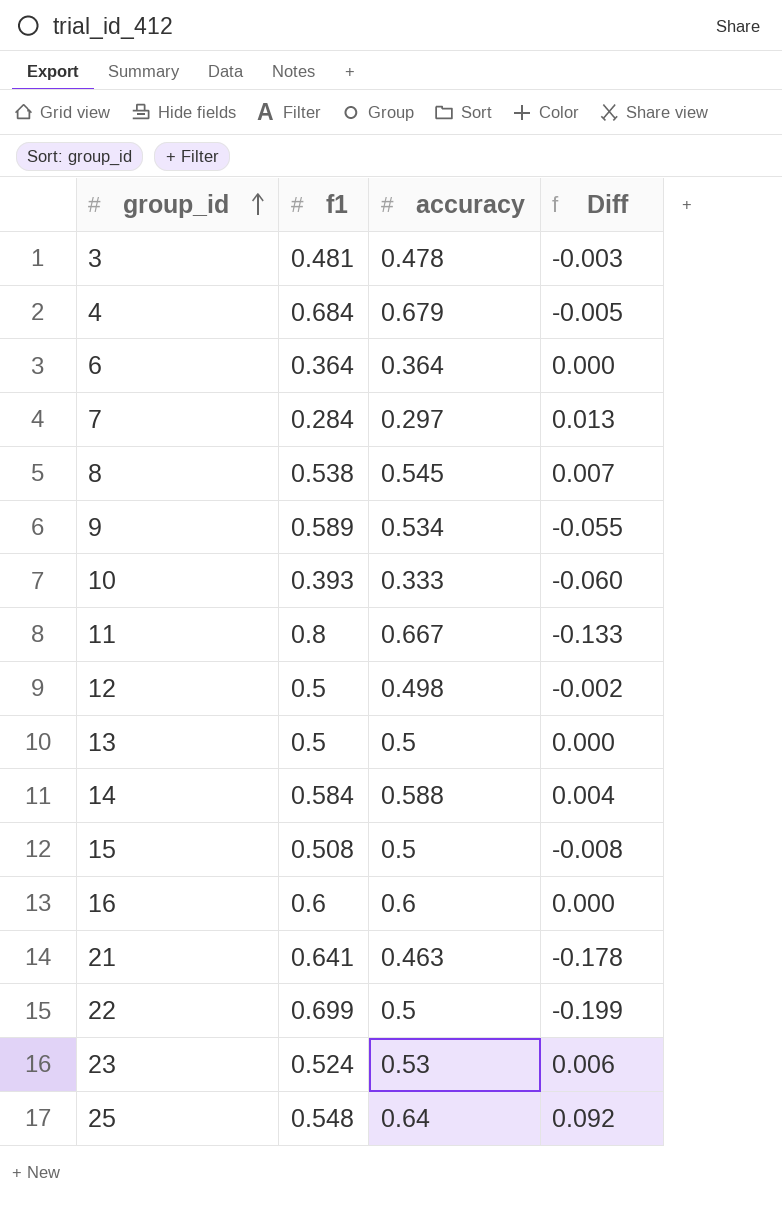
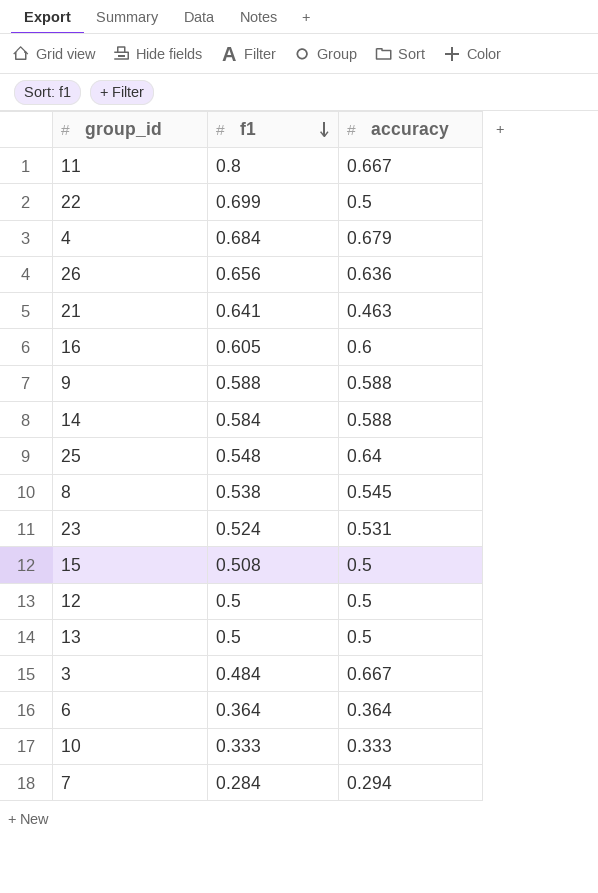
row order: group_id ascending -> f1 descending
column Diff | formula: [accuracy] - [f1] -> none
row 26: none -> 0.656 | 0.636
16 | f1: 0.6 -> 0.605
9 | f1: 0.589 -> 0.588
9 | accuracy: 0.534 -> 0.588
23 | accuracy: 0.53 -> 0.531
12 | accuracy: 0.498 -> 0.5
3 | f1: 0.481 -> 0.484
3 | accuracy: 0.478 -> 0.667
10 | f1: 0.393 -> 0.333
7 | accuracy: 0.297 -> 0.294

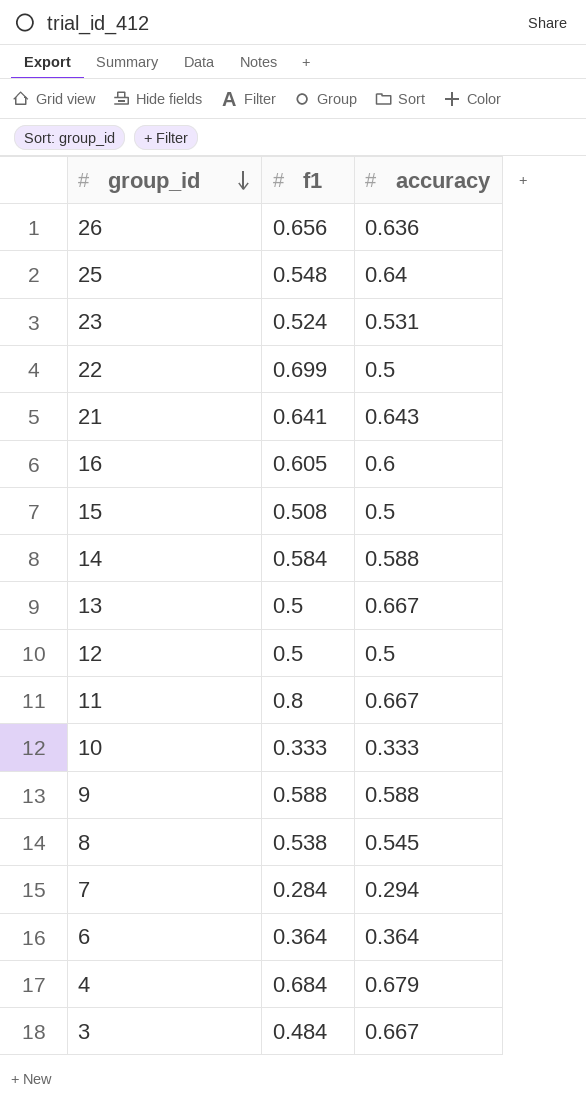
row order: f1 descending -> group_id descending
21 | accuracy: 0.463 -> 0.643
13 | accuracy: 0.5 -> 0.667

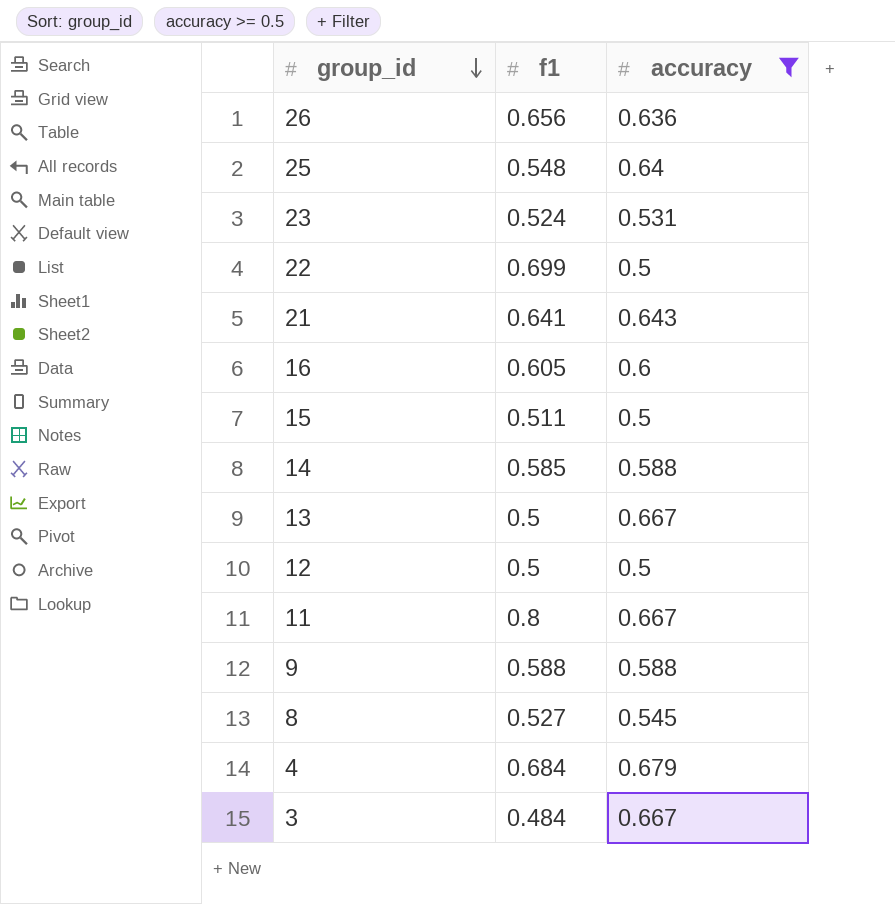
filter: none -> accuracy >= 0.5
15 | f1: 0.508 -> 0.511
14 | f1: 0.584 -> 0.585
8 | f1: 0.538 -> 0.527

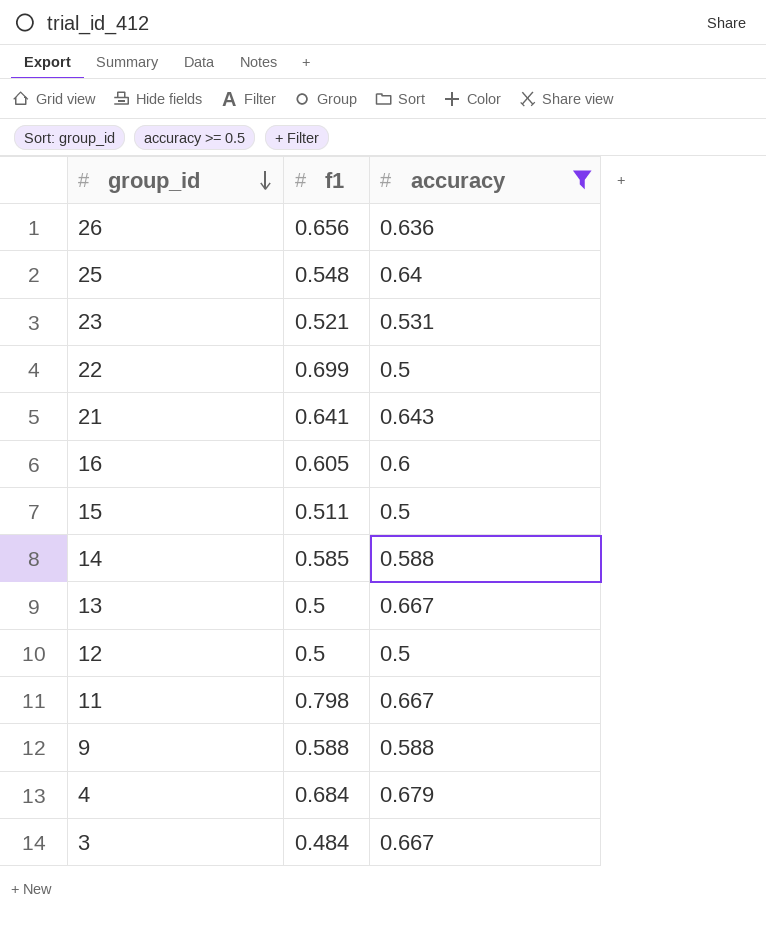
row 8: 0.527 | 0.545 -> none
23 | f1: 0.524 -> 0.521
11 | f1: 0.8 -> 0.798

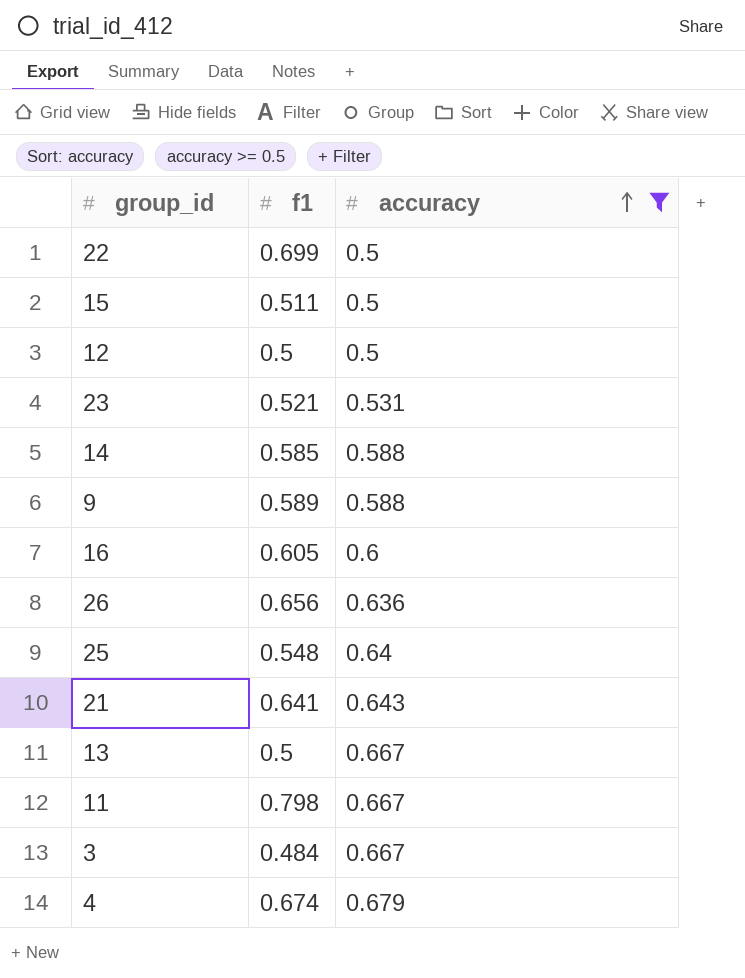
row order: group_id descending -> accuracy ascending
9 | f1: 0.588 -> 0.589
4 | f1: 0.684 -> 0.674

